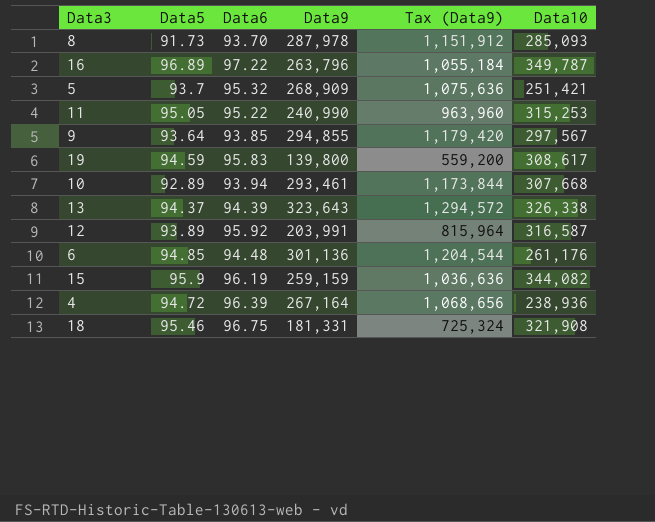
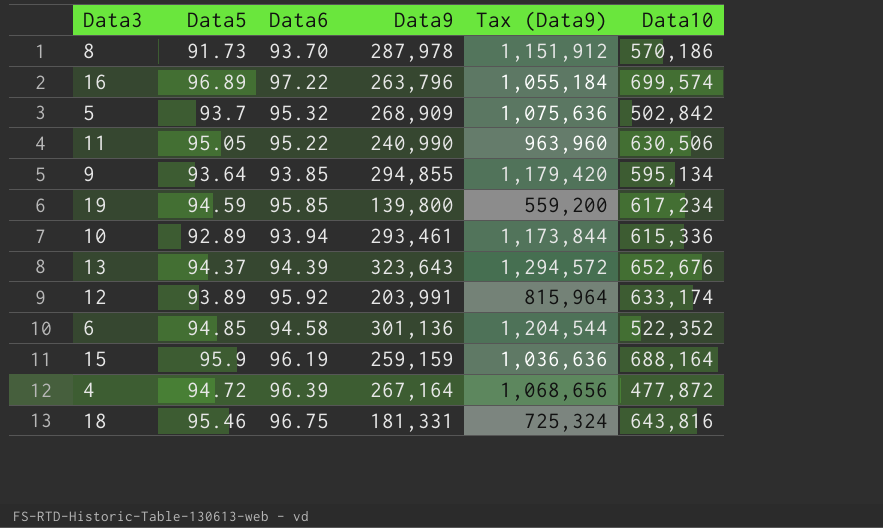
8 | Data10: 285,093 -> 570,186
16 | Data10: 349,787 -> 699,574
5 | Data10: 251,421 -> 502,842
11 | Data10: 315,253 -> 630,506
9 | Data10: 297,567 -> 595,134
19 | Data6: 95.83 -> 95.85
19 | Data10: 308,617 -> 617,234
10 | Data10: 307,668 -> 615,336
13 | Data10: 326,338 -> 652,676
12 | Data10: 316,587 -> 633,174
6 | Data6: 94.48 -> 94.58
6 | Data10: 261,176 -> 522,352
15 | Data10: 344,082 -> 688,164
4 | Data10: 238,936 -> 477,872
18 | Data10: 321,908 -> 643,816

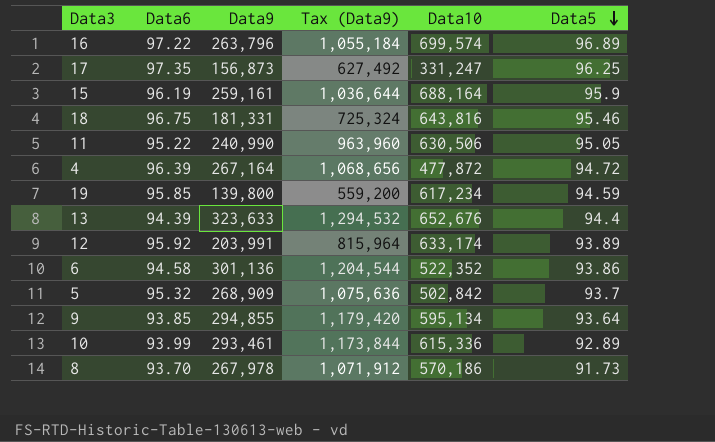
row order: none -> Data5 descending
column Data5 | position: 2 -> 6
row 17: none -> 97.35 | 156,873 | 627,492 | 331,247 | 96.25
15 | Data9: 259,159 -> 259,161
15 | Tax (Data9): 1,036,636 -> 1,036,644
13 | Data9: 323,643 -> 323,633
13 | Tax (Data9): 1,294,572 -> 1,294,532
13 | Data5: 94.37 -> 94.4
6 | Data5: 94.85 -> 93.86
10 | Data6: 93.94 -> 93.99
8 | Data9: 287,978 -> 267,978
8 | Tax (Data9): 1,151,912 -> 1,071,912

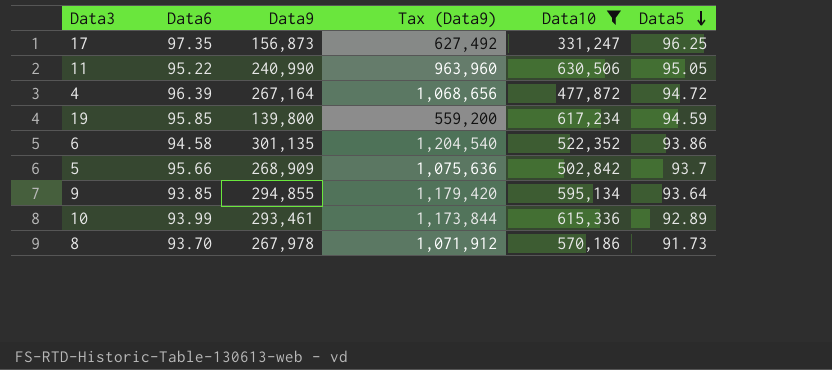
filter: none -> Data10 <= 630,506
6 | Data9: 301,136 -> 301,135
6 | Tax (Data9): 1,204,544 -> 1,204,540
5 | Data6: 95.32 -> 95.66

